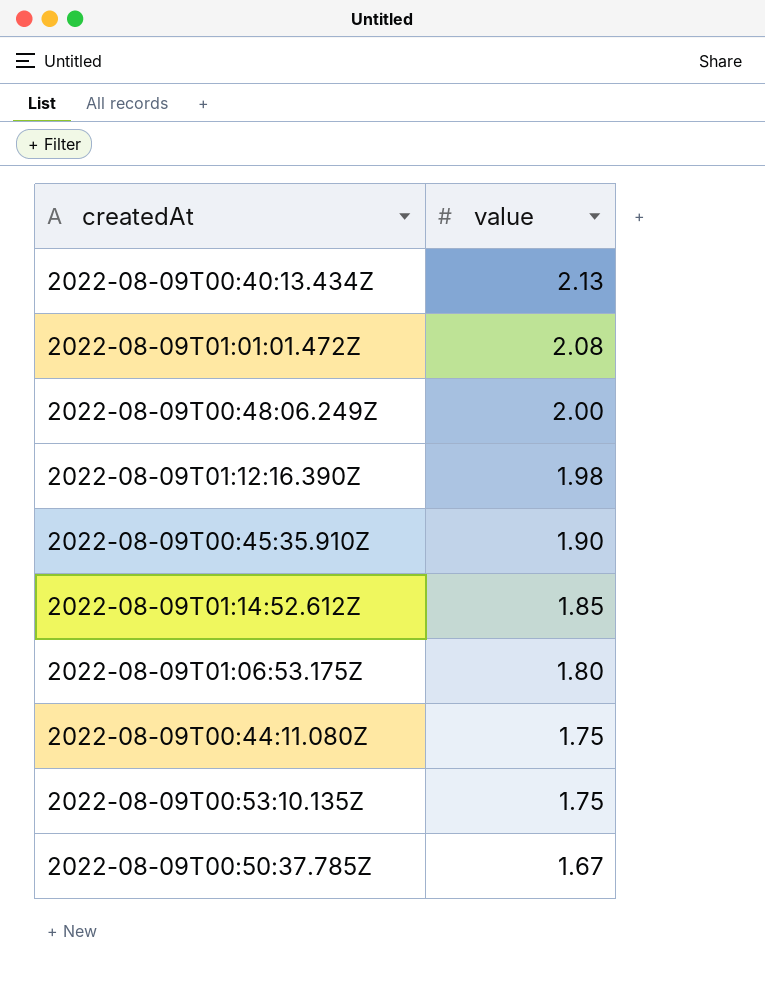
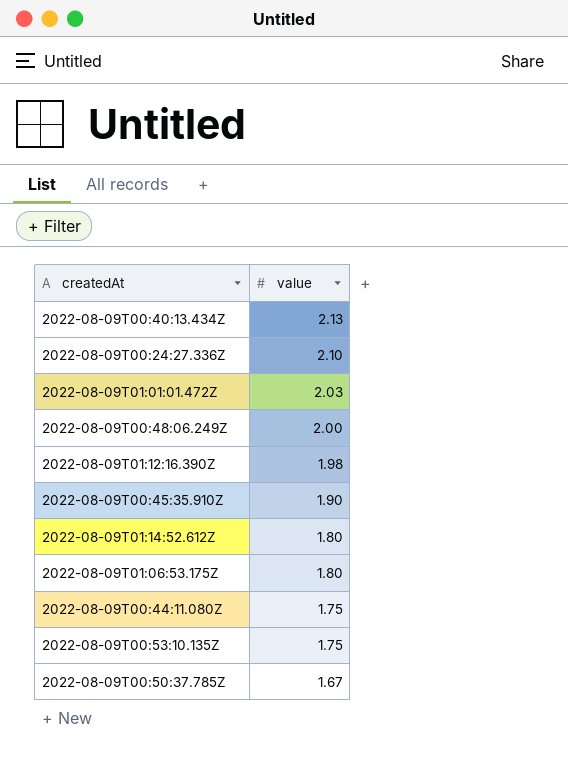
row 2022-08-09T00:24:27.336Z: none -> 2.10
2022-08-09T01:01:01.472Z | value: 2.08 -> 2.03
2022-08-09T01:14:52.612Z | value: 1.85 -> 1.80

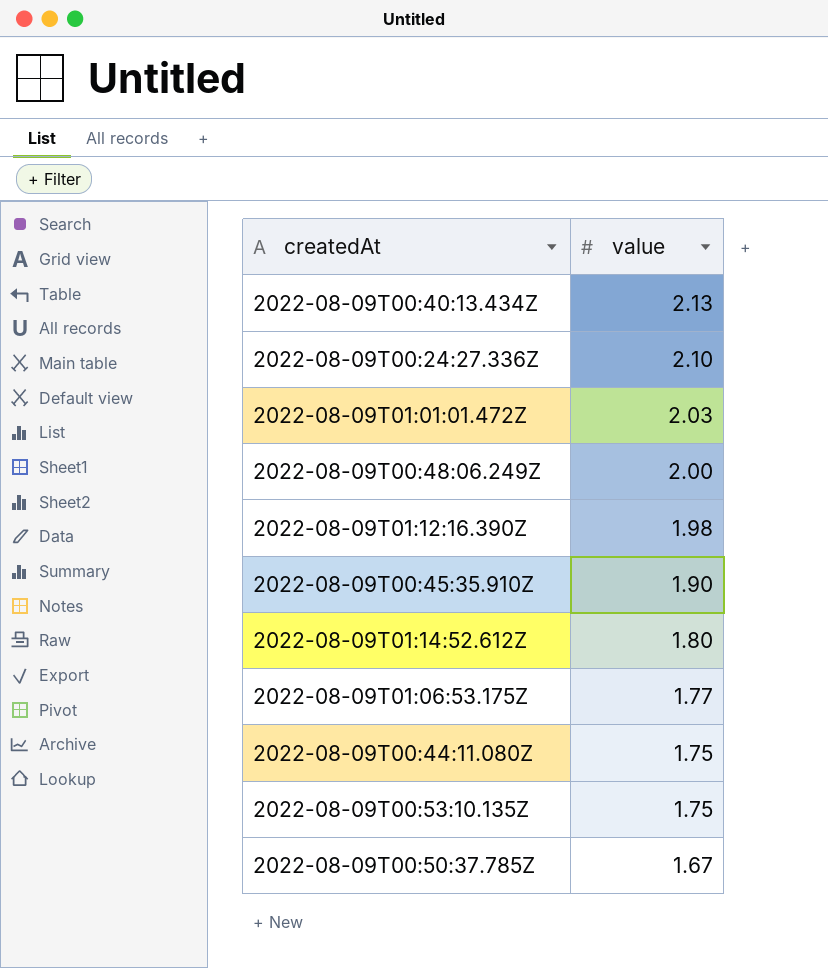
2022-08-09T01:06:53.175Z | value: 1.80 -> 1.77

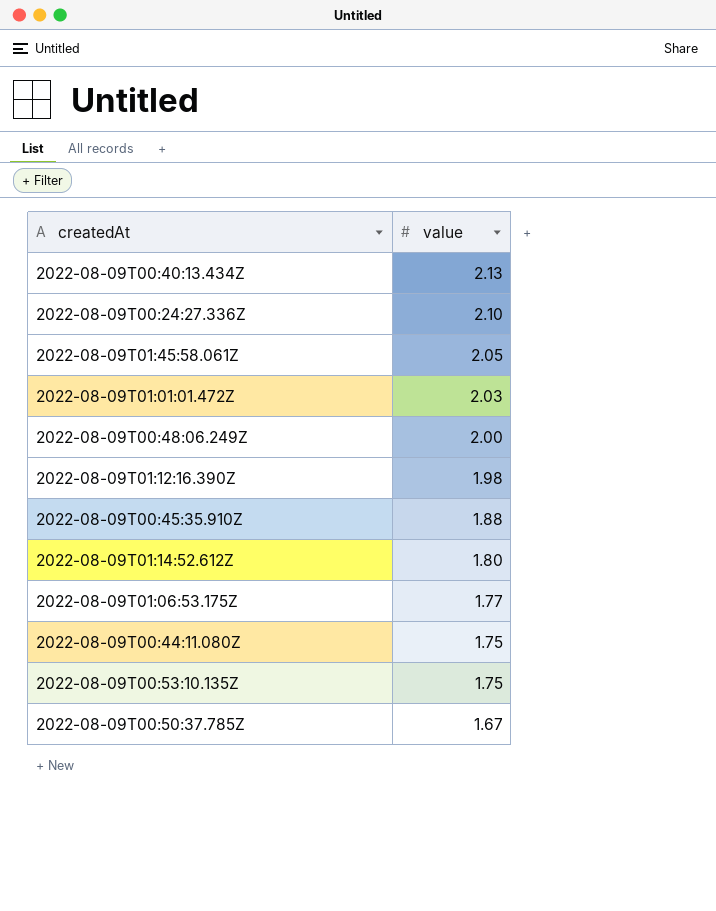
row 2022-08-09T01:45:58.061Z: none -> 2.05
2022-08-09T00:45:35.910Z | value: 1.90 -> 1.88

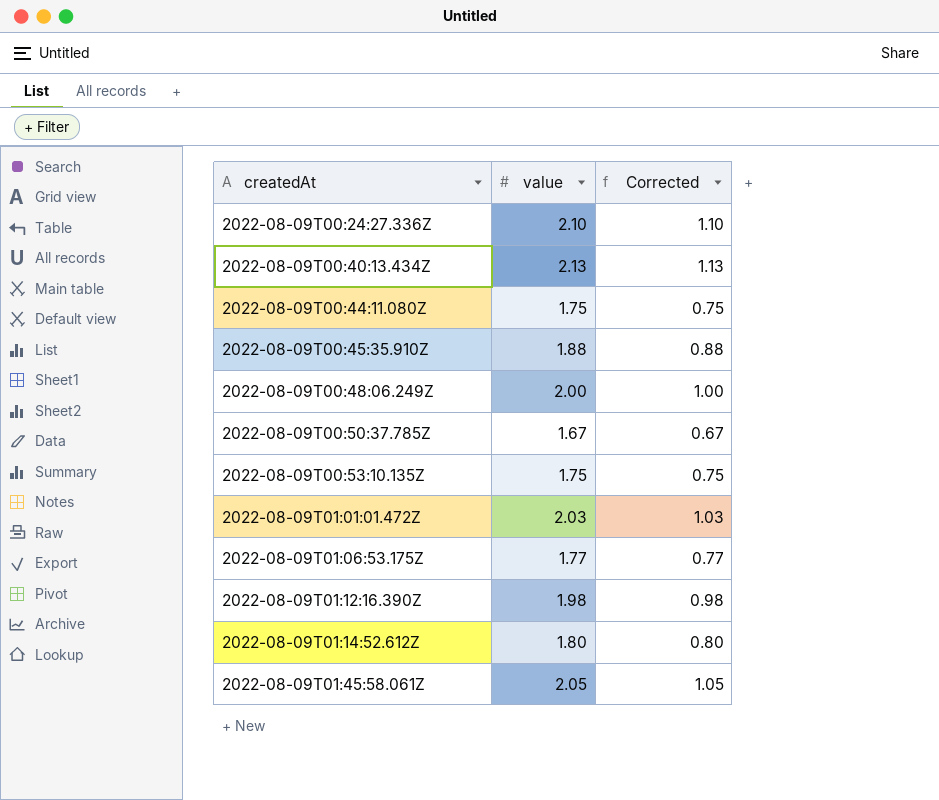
row order: value descending -> createdAt ascending
column Corrected | formula: none -> [value] - 1

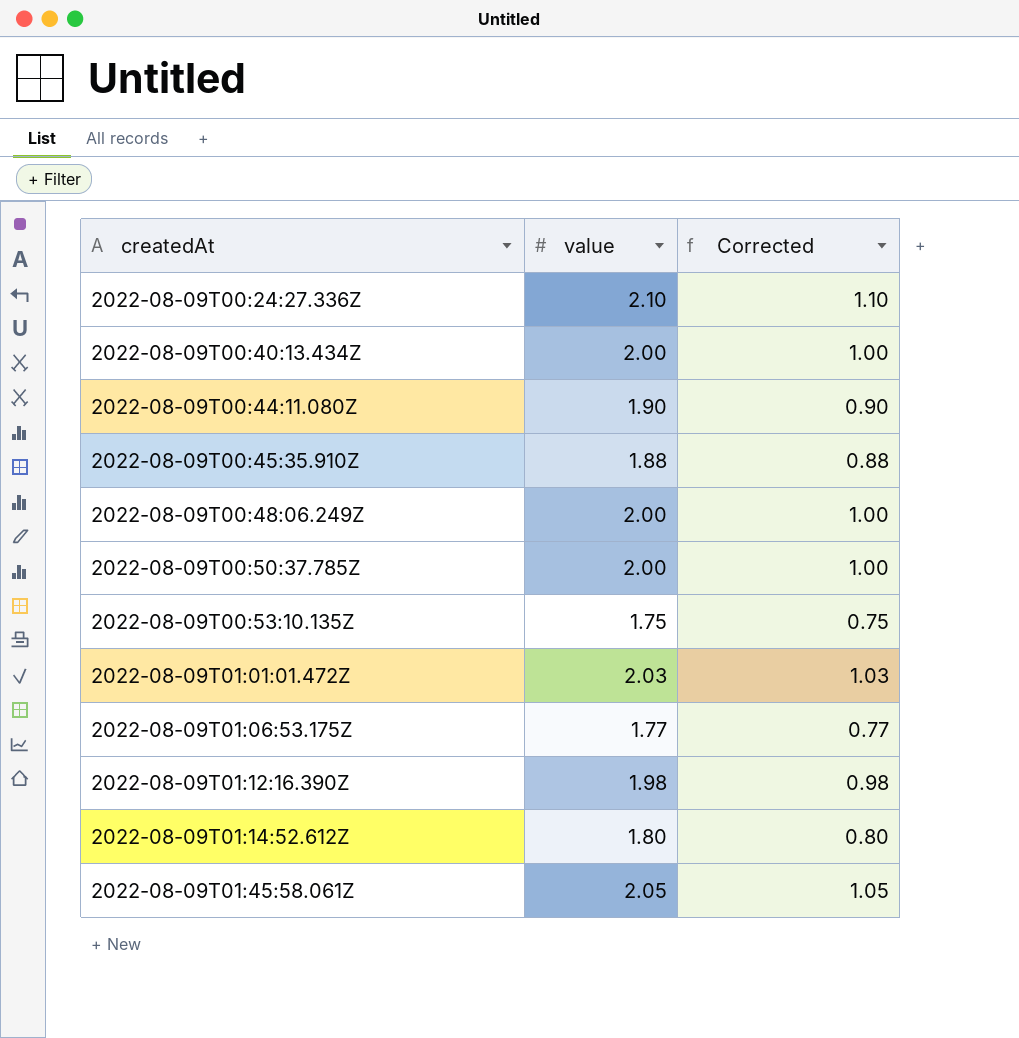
2022-08-09T00:40:13.434Z | value: 2.13 -> 2.00
2022-08-09T00:40:13.434Z | Corrected: 1.13 -> 1.00
2022-08-09T00:44:11.080Z | value: 1.75 -> 1.90
2022-08-09T00:44:11.080Z | Corrected: 0.75 -> 0.90
2022-08-09T00:50:37.785Z | value: 1.67 -> 2.00
2022-08-09T00:50:37.785Z | Corrected: 0.67 -> 1.00

